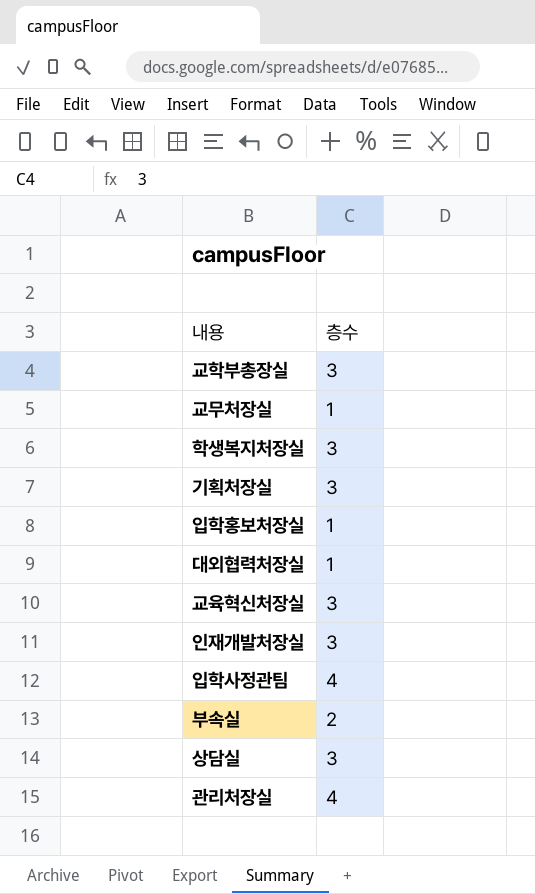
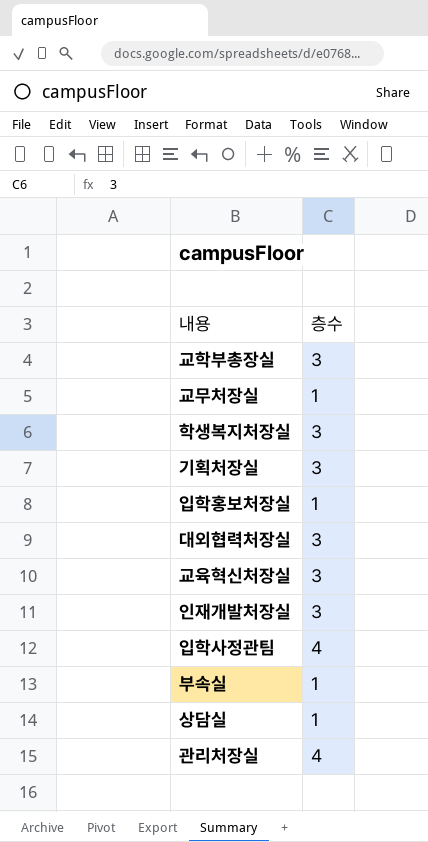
대외협력처장실 | 층수: 1 -> 3
부속실 | 층수: 2 -> 1
상담실 | 층수: 3 -> 1

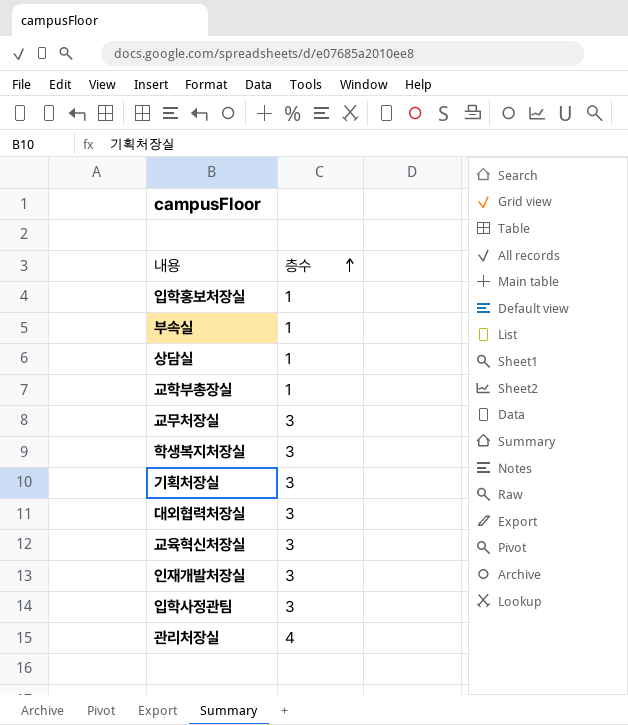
row order: none -> 층수 ascending
교학부총장실 | 층수: 3 -> 1
교무처장실 | 층수: 1 -> 3
입학사정관팀 | 층수: 4 -> 3

